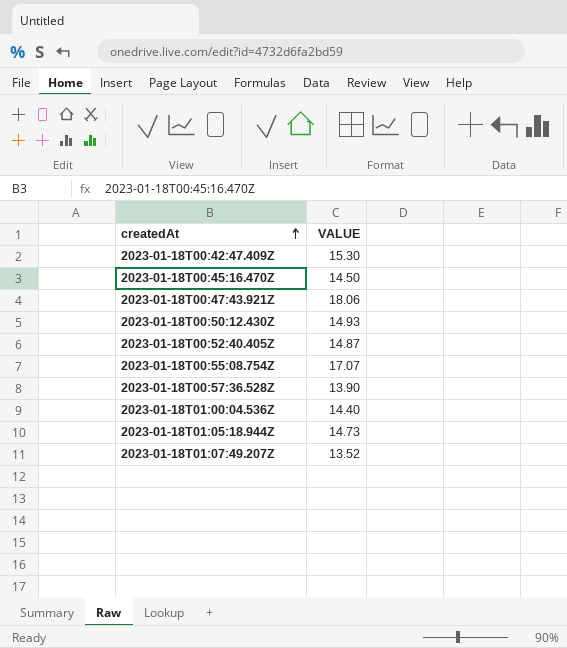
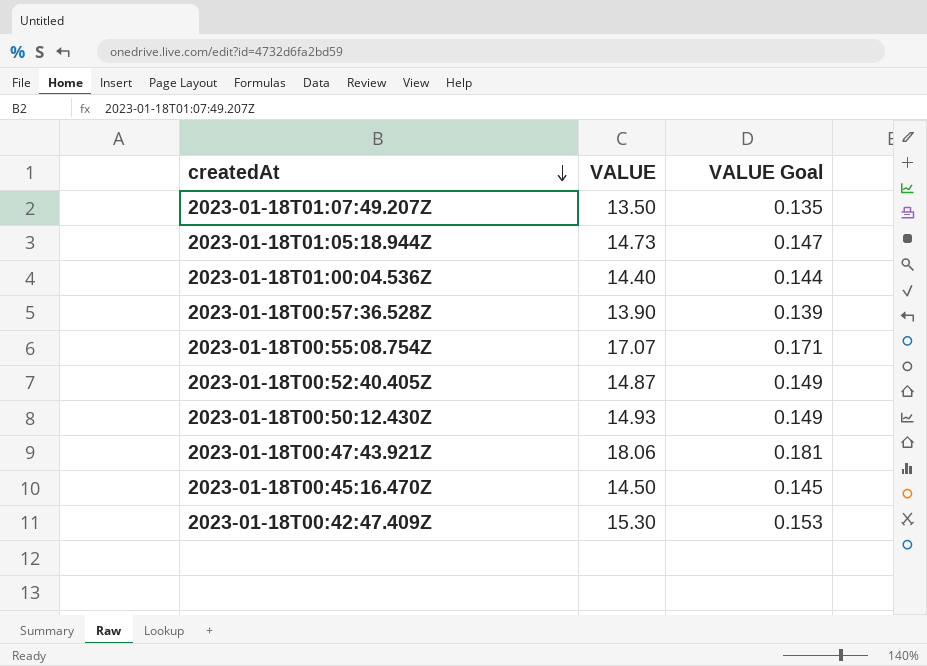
row order: createdAt ascending -> createdAt descending
column VALUE Goal | formula: none -> [VALUE] * 0.01
2023-01-18T01:07:49.207Z | VALUE: 13.52 -> 13.50

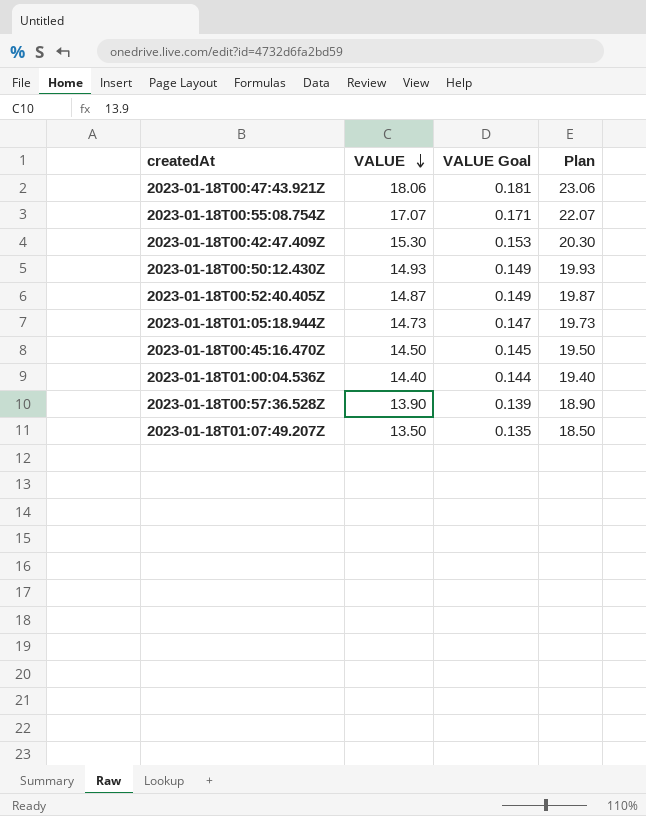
row order: createdAt descending -> VALUE descending
column Plan | formula: none -> [VALUE] + 5

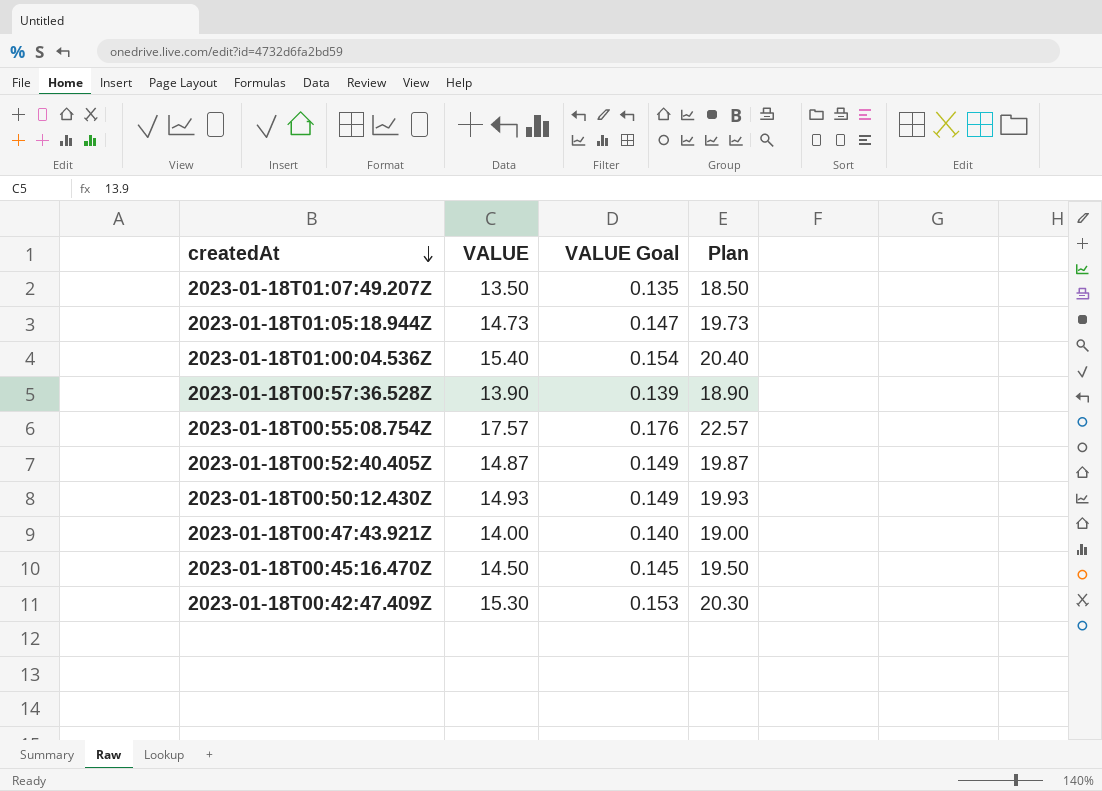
row order: VALUE descending -> createdAt descending
2023-01-18T01:00:04.536Z | VALUE: 14.40 -> 15.40
2023-01-18T01:00:04.536Z | VALUE Goal: 0.144 -> 0.154
2023-01-18T01:00:04.536Z | Plan: 19.40 -> 20.40
2023-01-18T00:55:08.754Z | VALUE: 17.07 -> 17.57
2023-01-18T00:55:08.754Z | VALUE Goal: 0.171 -> 0.176
2023-01-18T00:55:08.754Z | Plan: 22.07 -> 22.57
2023-01-18T00:47:43.921Z | VALUE: 18.06 -> 14.00
2023-01-18T00:47:43.921Z | VALUE Goal: 0.181 -> 0.140
2023-01-18T00:47:43.921Z | Plan: 23.06 -> 19.00

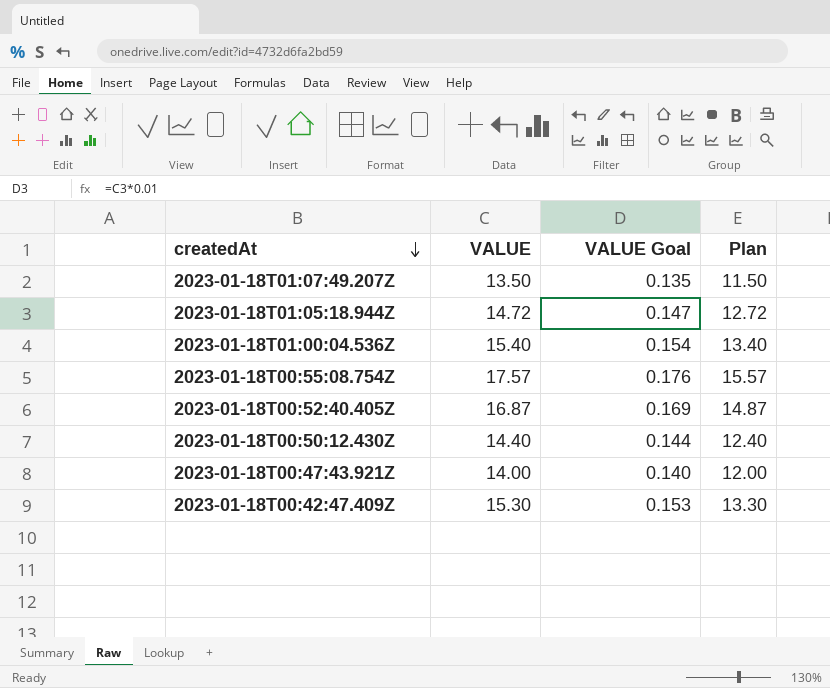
column Plan | formula: [VALUE] + 5 -> [VALUE] - 2
row 2023-01-18T00:57:36.528Z: 13.90 | 0.139 | 18.90 -> none
row 2023-01-18T00:45:16.470Z: 14.50 | 0.145 | 19.50 -> none
2023-01-18T01:05:18.944Z | VALUE: 14.73 -> 14.72
2023-01-18T00:52:40.405Z | VALUE: 14.87 -> 16.87
2023-01-18T00:52:40.405Z | VALUE Goal: 0.149 -> 0.169
2023-01-18T00:50:12.430Z | VALUE: 14.93 -> 14.40
2023-01-18T00:50:12.430Z | VALUE Goal: 0.149 -> 0.144

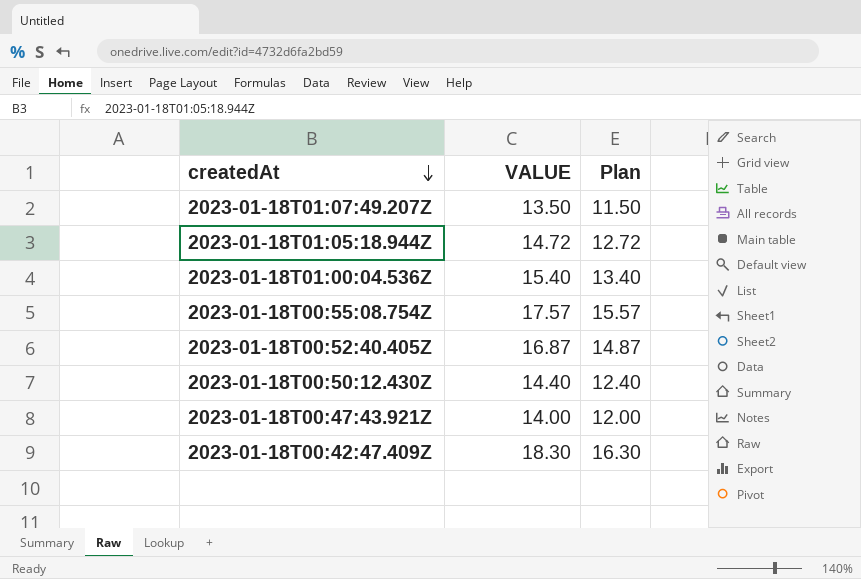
column VALUE Goal | formula: [VALUE] * 0.01 -> none
2023-01-18T00:42:47.409Z | VALUE: 15.30 -> 18.30
2023-01-18T00:42:47.409Z | Plan: 13.30 -> 16.30

